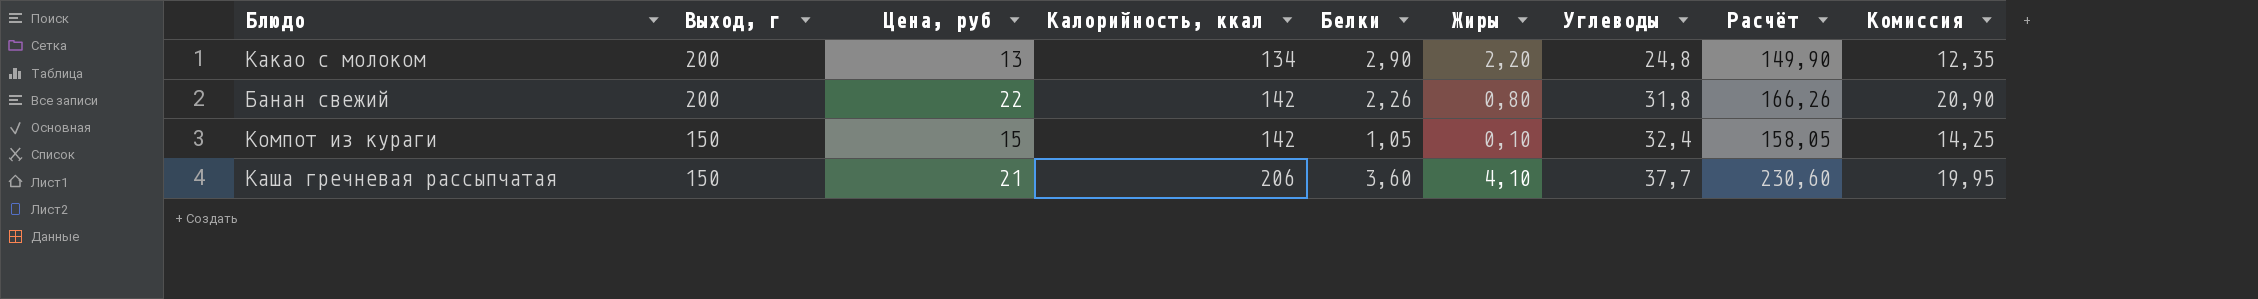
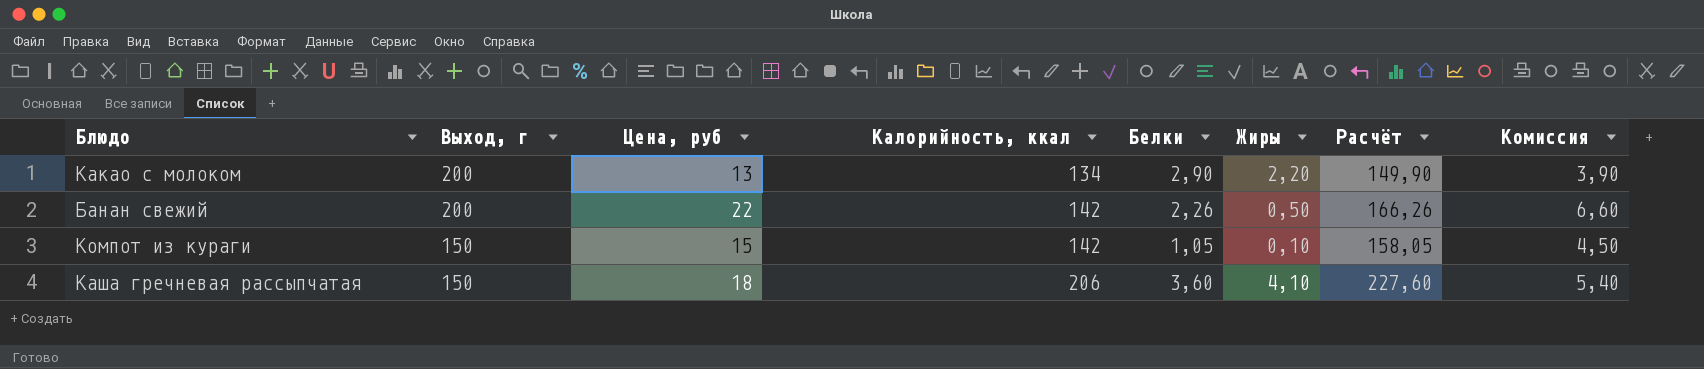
column Углеводы | position: 7 -> none
column Комиссия | formula: [Цена, руб] * 0,95 -> [Цена, руб] * 0,3
Банан свежий | Жиры: 0,80 -> 0,50
Каша гречневая рассыпчатая | Цена, руб: 21 -> 18
Каша гречневая рассыпчатая | Расчёт: 230,60 -> 227,60

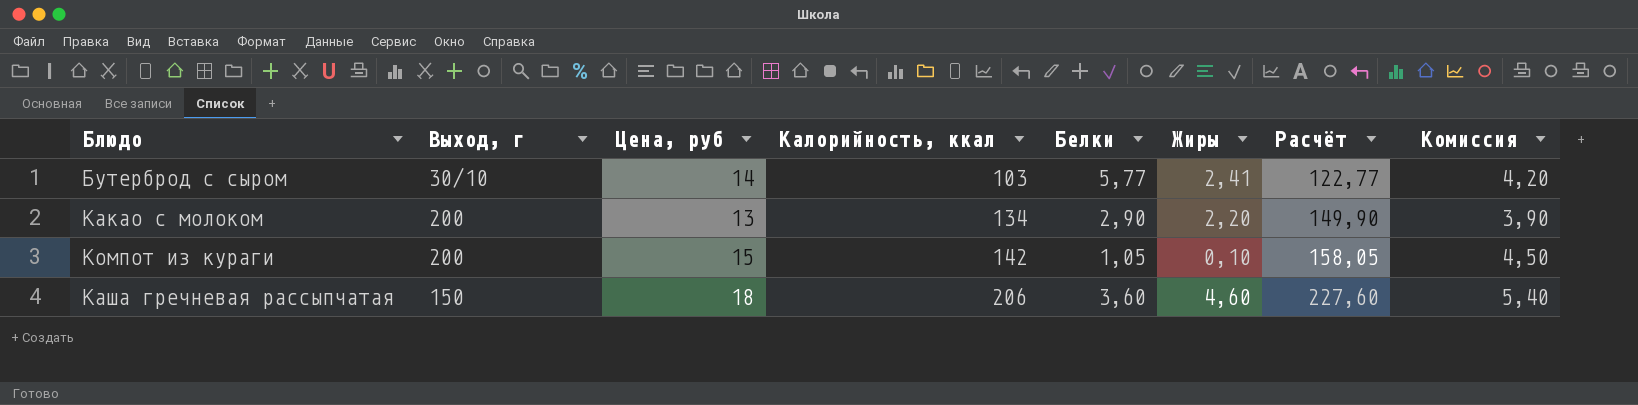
row Банан свежий: 200 | 22 | 142 | 2,26 | 0,50 | 166,26 | 6,60 -> none
row Бутерброд с сыром: none -> 30/10 | 14 | 103 | 5,77 | 2,41 | 122,77 | 4,20
Компот из кураги | Выход, г: 150 -> 200
Каша гречневая рассыпчатая | Жиры: 4,10 -> 4,60

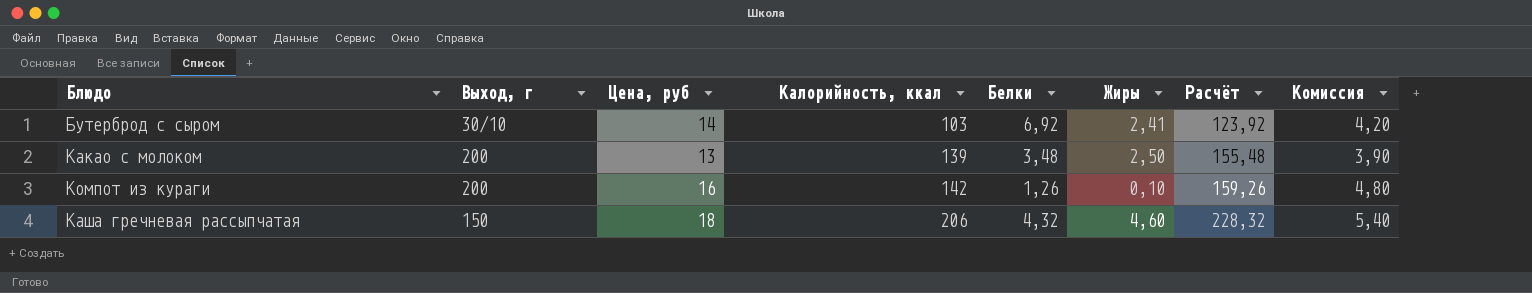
Бутерброд с сыром | Белки: 5,77 -> 6,92
Бутерброд с сыром | Расчёт: 122,77 -> 123,92
Какао с молоком | Калорийность, ккал: 134 -> 139
Какао с молоком | Белки: 2,90 -> 3,48
Какао с молоком | Жиры: 2,20 -> 2,50
Какао с молоком | Расчёт: 149,90 -> 155,48
Компот из кураги | Цена, руб: 15 -> 16
Компот из кураги | Белки: 1,05 -> 1,26
Компот из кураги | Расчёт: 158,05 -> 159,26
Компот из кураги | Комиссия: 4,50 -> 4,80
Каша гречневая рассыпчатая | Белки: 3,60 -> 4,32
Каша гречневая рассыпчатая | Расчёт: 227,60 -> 228,32

